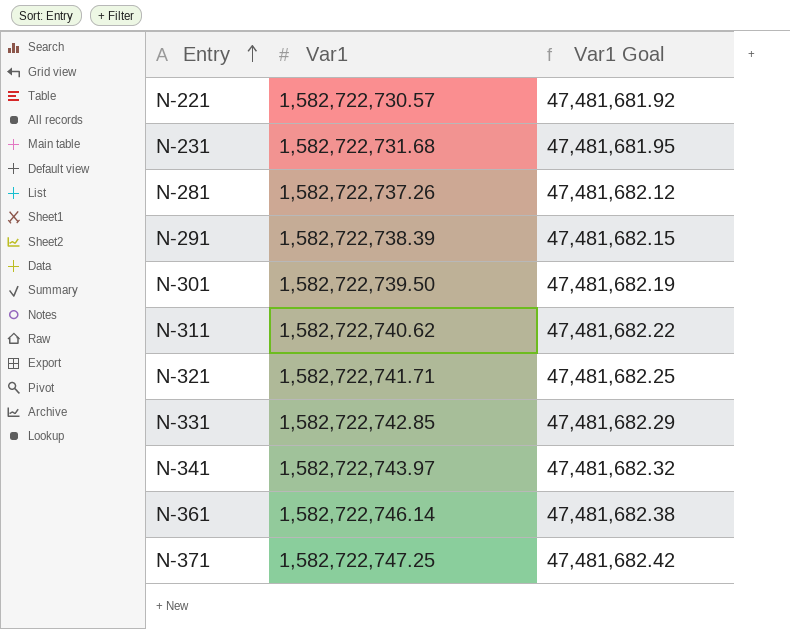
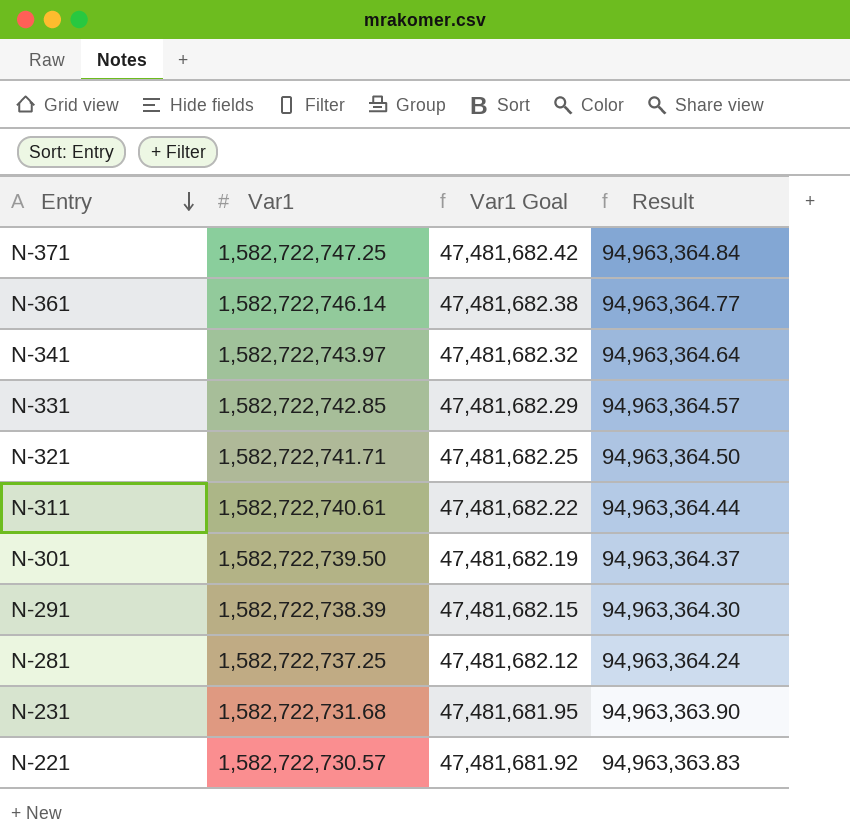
row order: Entry ascending -> Entry descending
column Result | formula: none -> [Var1] * 0.06
N-311 | Var1: 1,582,722,740.62 -> 1,582,722,740.61
N-281 | Var1: 1,582,722,737.26 -> 1,582,722,737.25

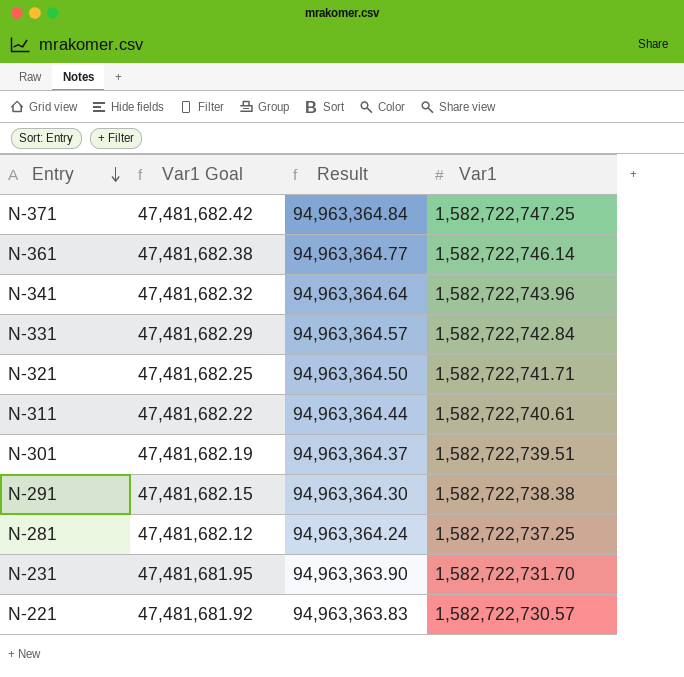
column Var1 | position: 2 -> 4
N-341 | Var1: 1,582,722,743.97 -> 1,582,722,743.96
N-331 | Var1: 1,582,722,742.85 -> 1,582,722,742.84
N-301 | Var1: 1,582,722,739.50 -> 1,582,722,739.51
N-291 | Var1: 1,582,722,738.39 -> 1,582,722,738.38
N-231 | Var1: 1,582,722,731.68 -> 1,582,722,731.70

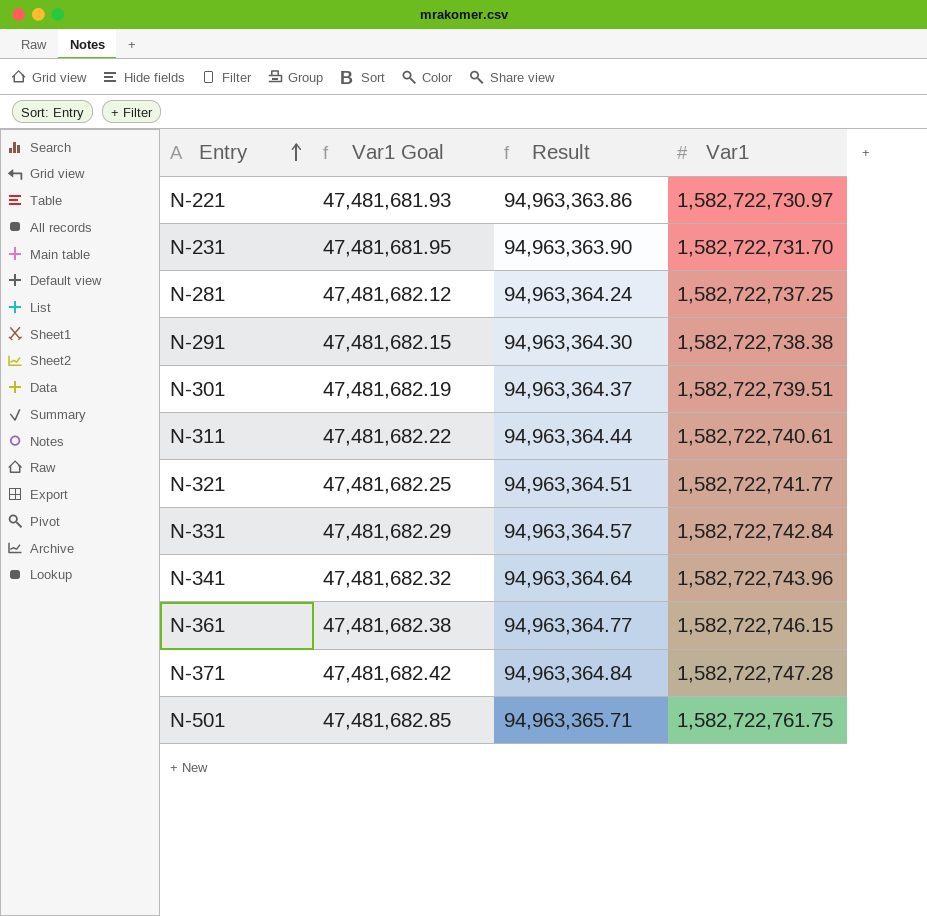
row order: Entry descending -> Entry ascending
N-221 | Var1 Goal: 47,481,681.92 -> 47,481,681.93
N-221 | Result: 94,963,363.83 -> 94,963,363.86
N-221 | Var1: 1,582,722,730.57 -> 1,582,722,730.97
N-321 | Result: 94,963,364.50 -> 94,963,364.51
N-321 | Var1: 1,582,722,741.71 -> 1,582,722,741.77
N-361 | Var1: 1,582,722,746.14 -> 1,582,722,746.15
N-371 | Var1: 1,582,722,747.25 -> 1,582,722,747.28
row N-501: none -> 47,481,682.85 | 94,963,365.71 | 1,582,722,761.75

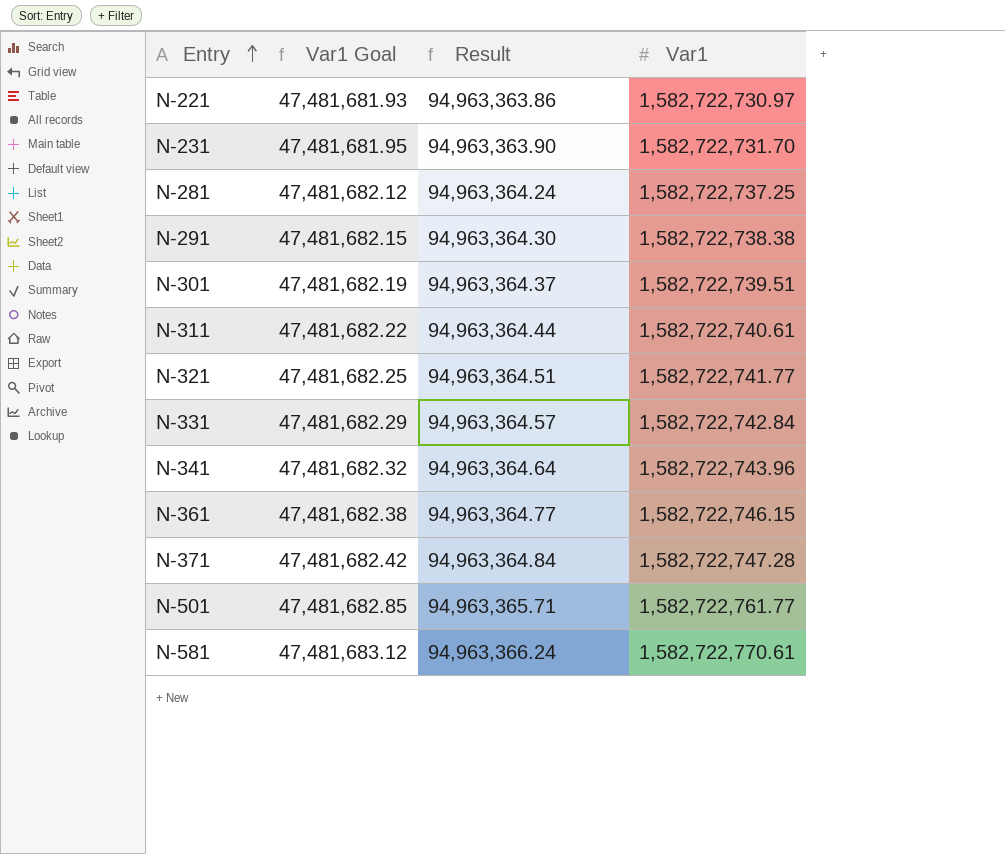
N-501 | Var1: 1,582,722,761.75 -> 1,582,722,761.77
row N-581: none -> 47,481,683.12 | 94,963,366.24 | 1,582,722,770.61

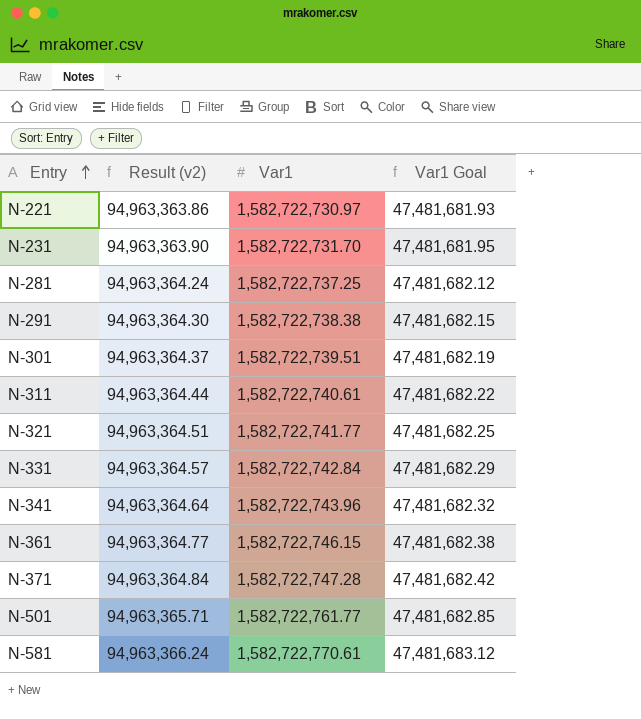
column name: Result -> Result (v2)
column Var1 Goal | position: 2 -> 4

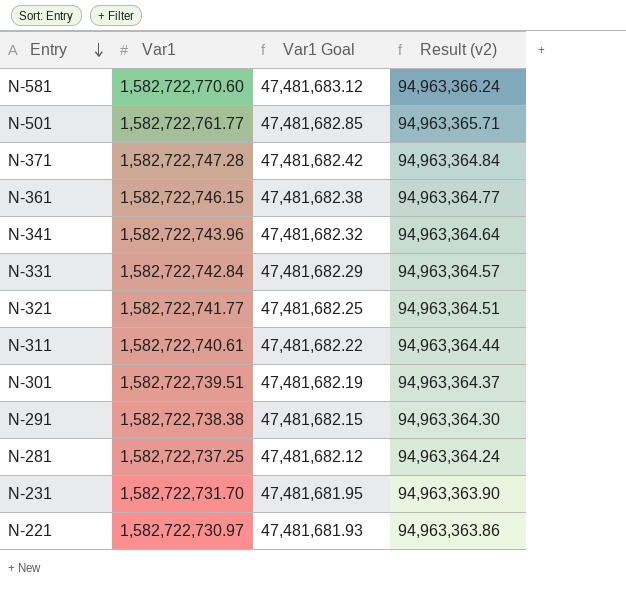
row order: Entry ascending -> Entry descending
column Result (v2) | position: 2 -> 4
N-581 | Var1: 1,582,722,770.61 -> 1,582,722,770.60

